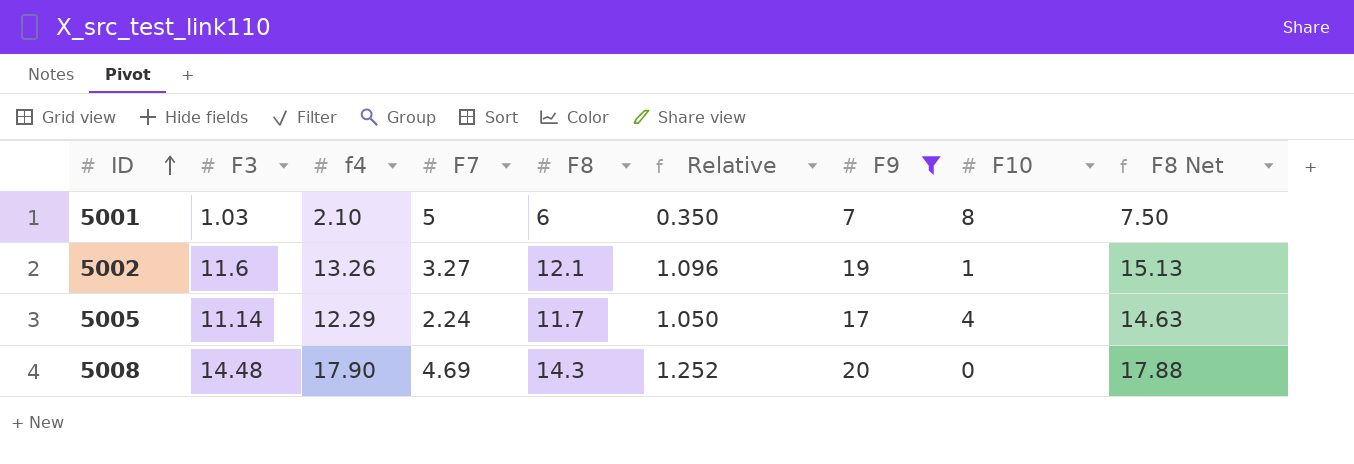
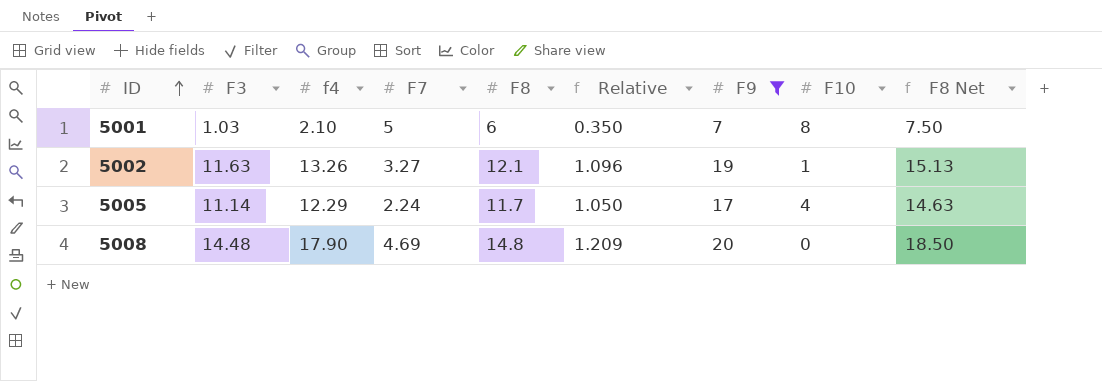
5002 | F3: 11.6 -> 11.63
5008 | F8: 14.3 -> 14.8
5008 | Relative: 1.252 -> 1.209
5008 | F8 Net: 17.88 -> 18.50

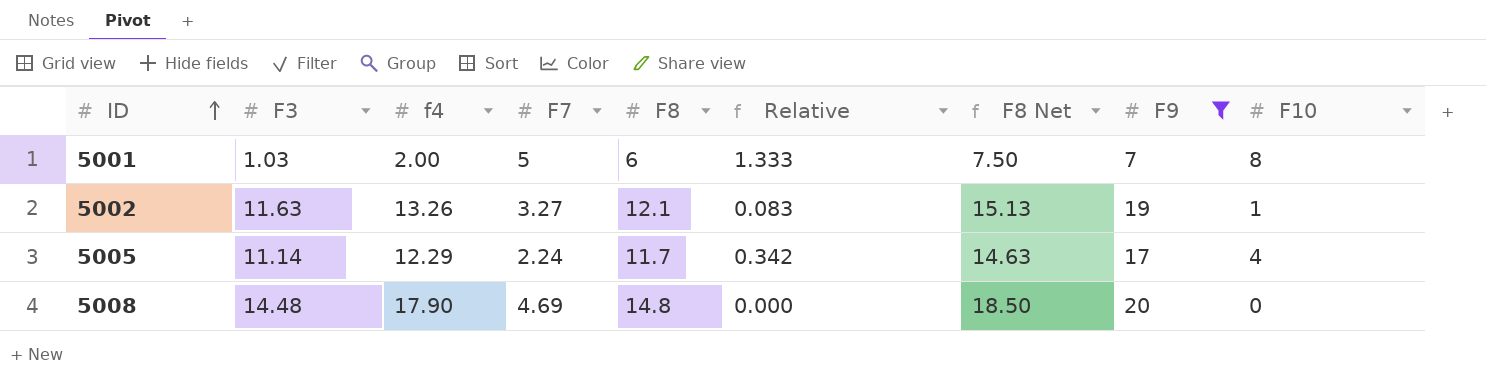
column Relative | formula: [f4] / [F8] -> [F10] / [F8]
column F8 Net | position: 9 -> 7
5001 | f4: 2.10 -> 2.00

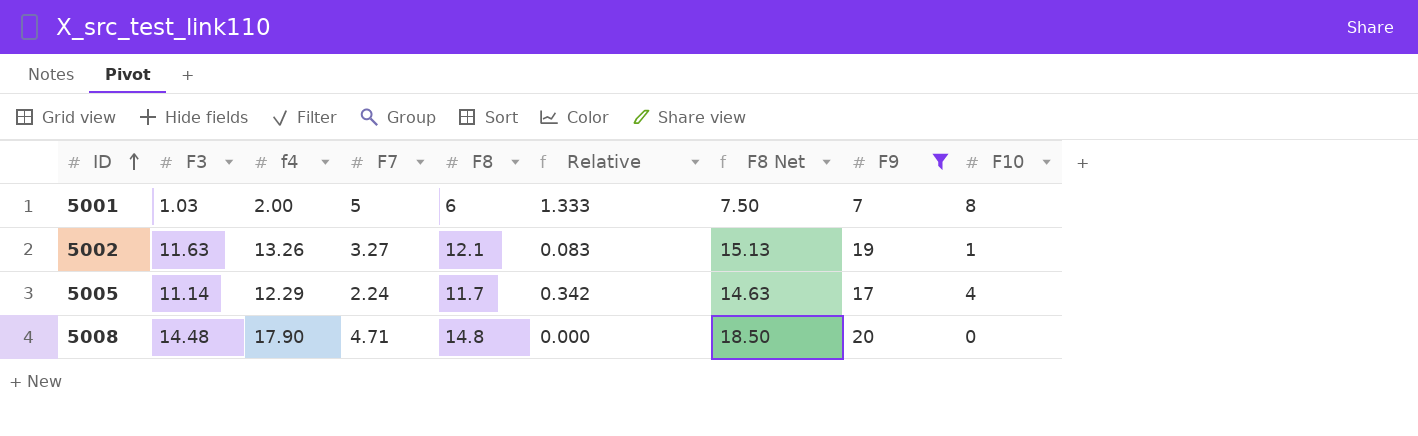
5008 | F7: 4.69 -> 4.71

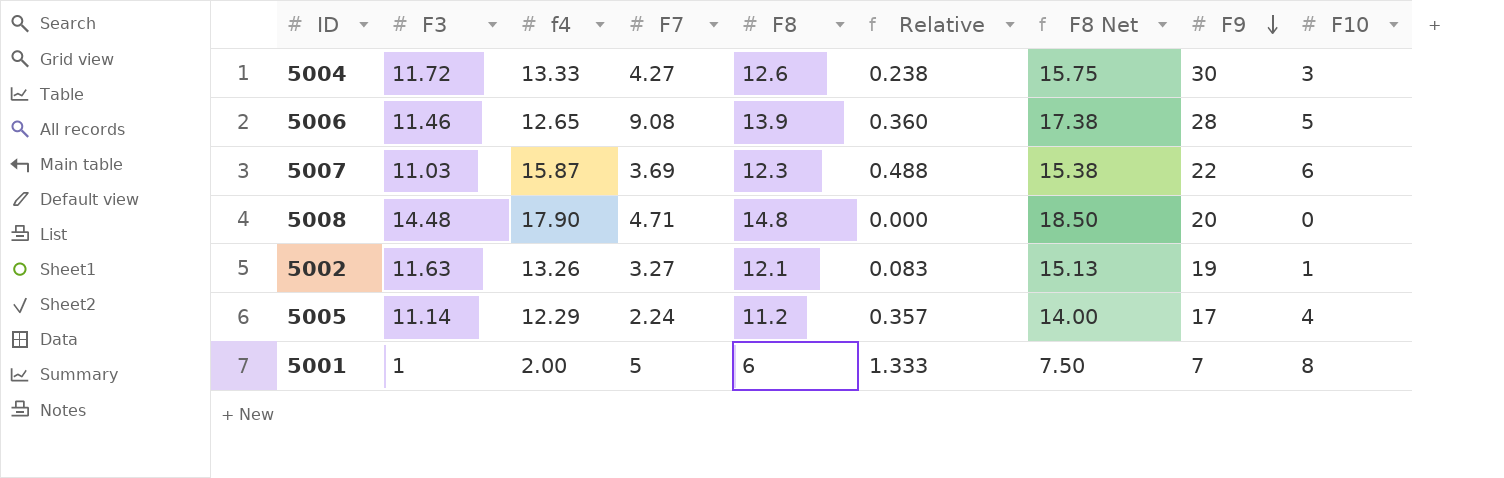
filter: F9 <= 20 -> none
row order: ID ascending -> F9 descending
5005 | F8: 11.7 -> 11.2
5005 | Relative: 0.342 -> 0.357
5005 | F8 Net: 14.63 -> 14.00
5001 | F3: 1.03 -> 1

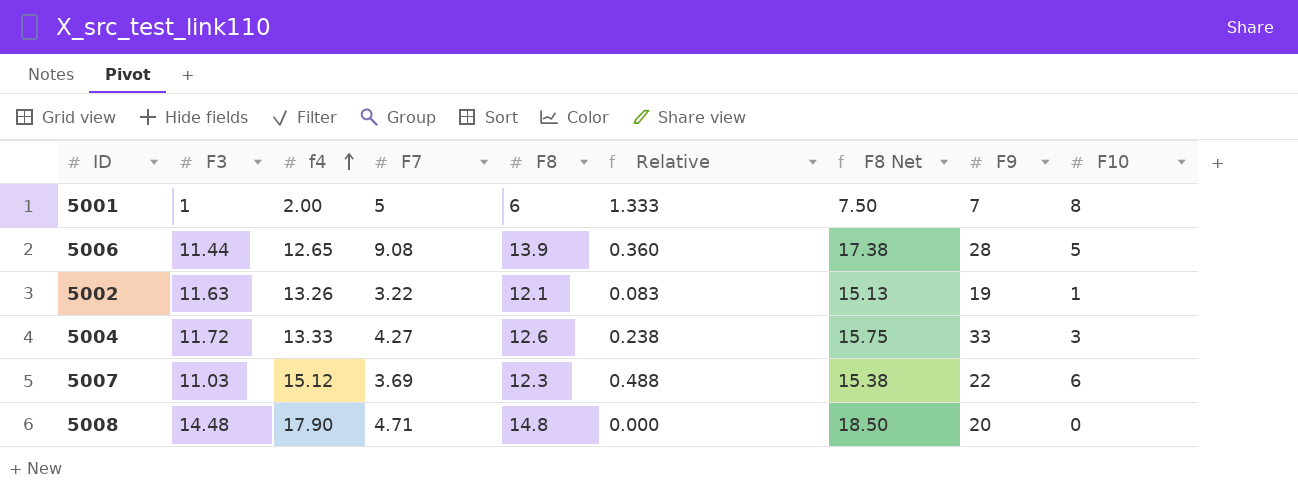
row order: F9 descending -> f4 ascending
row 5005: 11.14 | 12.29 | 2.24 | 11.2 | 0.357 | 14.00 | 17 | 4 -> none
5006 | F3: 11.46 -> 11.44
5002 | F7: 3.27 -> 3.22
5004 | F9: 30 -> 33
5007 | f4: 15.87 -> 15.12

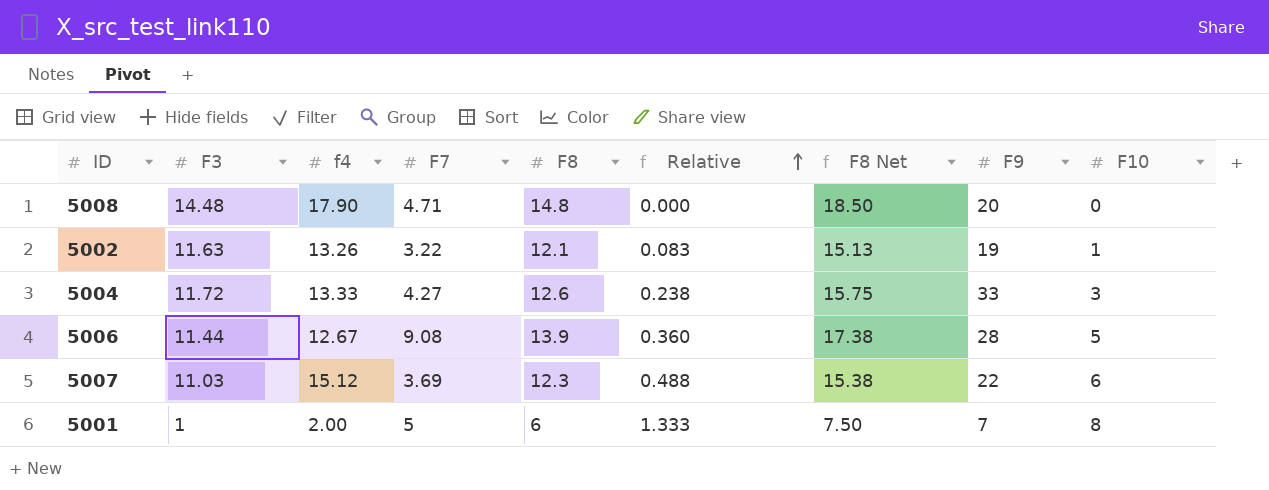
row order: f4 ascending -> Relative ascending
5006 | f4: 12.65 -> 12.67

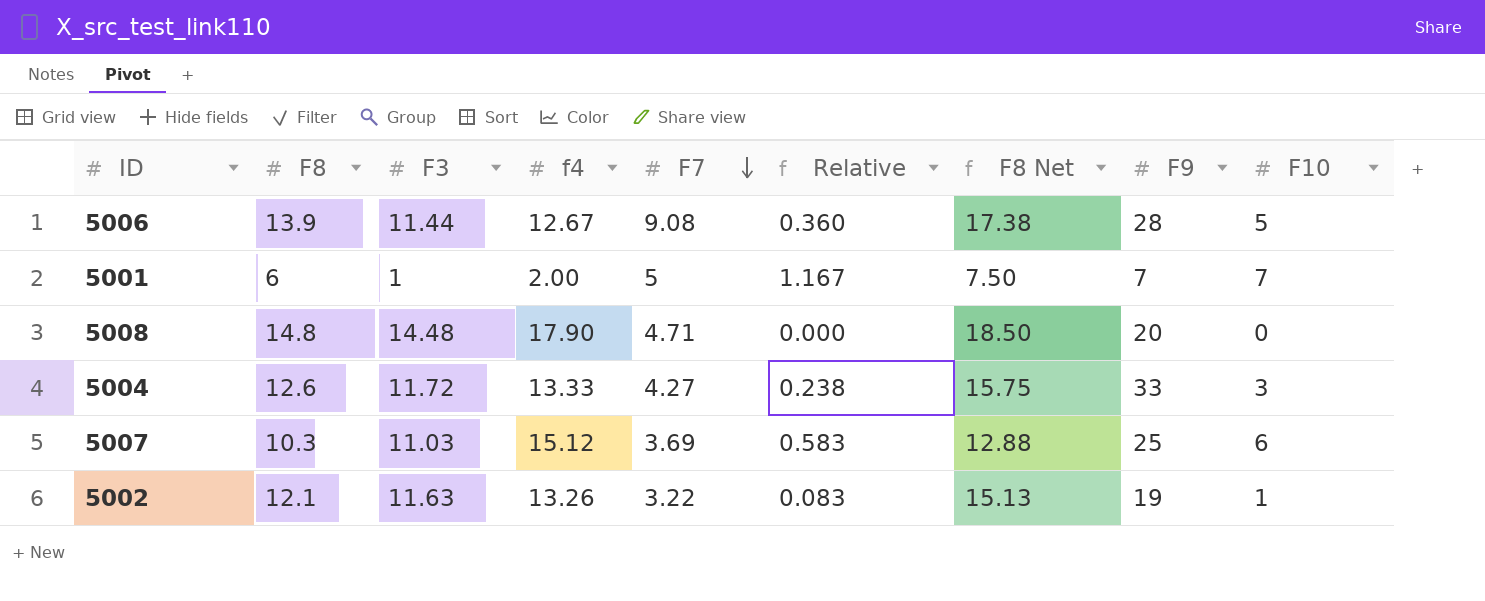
row order: Relative ascending -> F7 descending
column F8 | position: 5 -> 2
5001 | Relative: 1.333 -> 1.167
5001 | F10: 8 -> 7
5007 | F8: 12.3 -> 10.3
5007 | Relative: 0.488 -> 0.583
5007 | F8 Net: 15.38 -> 12.88
5007 | F9: 22 -> 25

